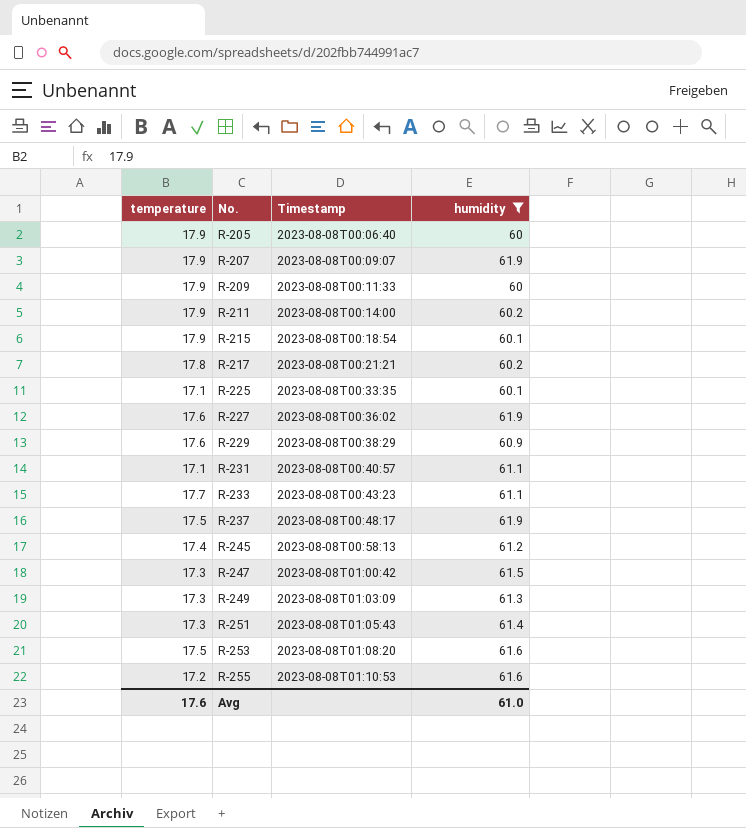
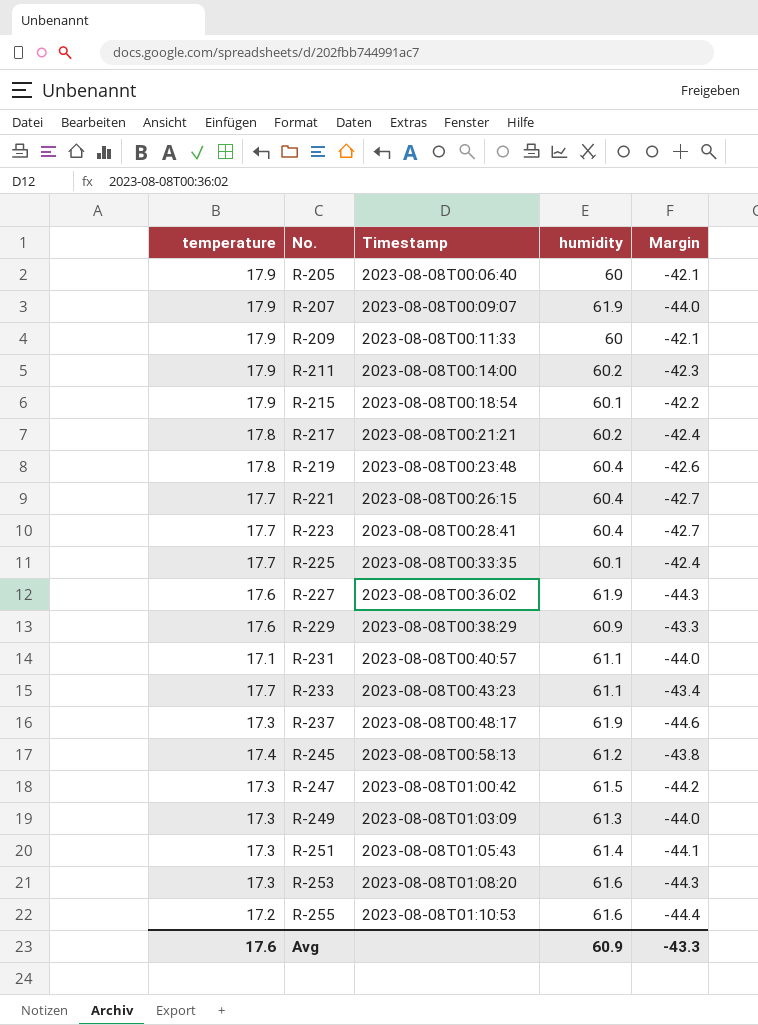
filter: humidity != 60.4 -> none
column Margin | formula: none -> [temperature] - [humidity]
R-225 | temperature: 17.1 -> 17.7
R-237 | temperature: 17.5 -> 17.3
R-253 | temperature: 17.5 -> 17.3
Avg | humidity: 61.0 -> 60.9

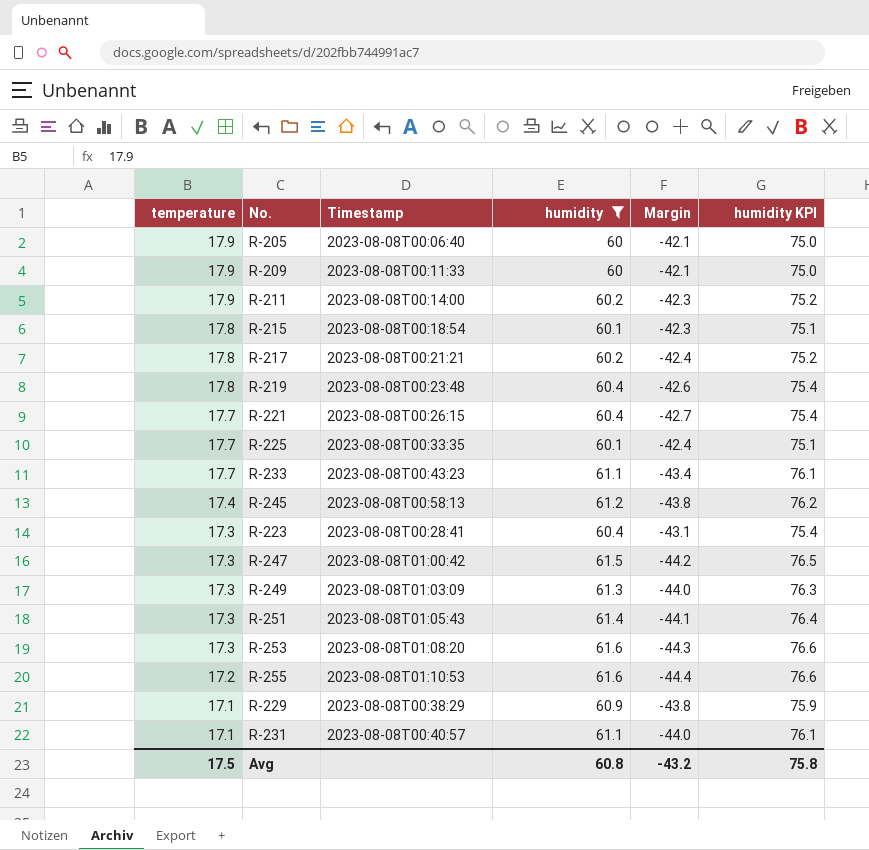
filter: none -> humidity != 61.9
row order: No. ascending -> temperature descending
column humidity KPI | formula: none -> [humidity] + 15
R-215 | temperature: 17.9 -> 17.8
R-215 | Margin: -42.2 -> -42.3
R-223 | temperature: 17.7 -> 17.3
R-223 | Margin: -42.7 -> -43.1
R-229 | temperature: 17.6 -> 17.1
R-229 | Margin: -43.3 -> -43.8
Avg | temperature: 17.6 -> 17.5
Avg | humidity: 60.9 -> 60.8
Avg | Margin: -43.3 -> -43.2

